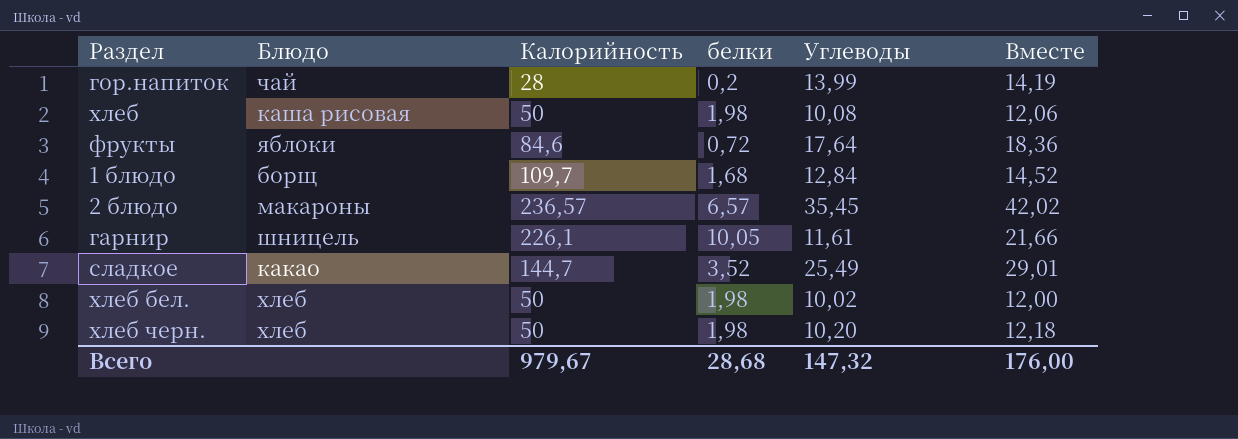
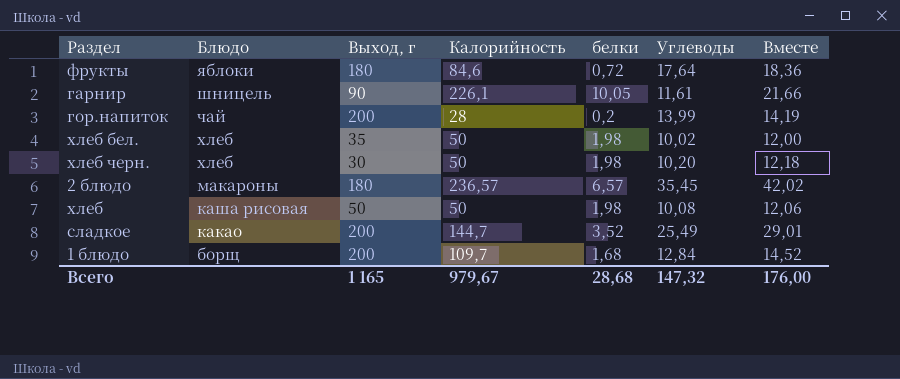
row order: none -> Блюдо descending
column Выход, г | position: none -> 3

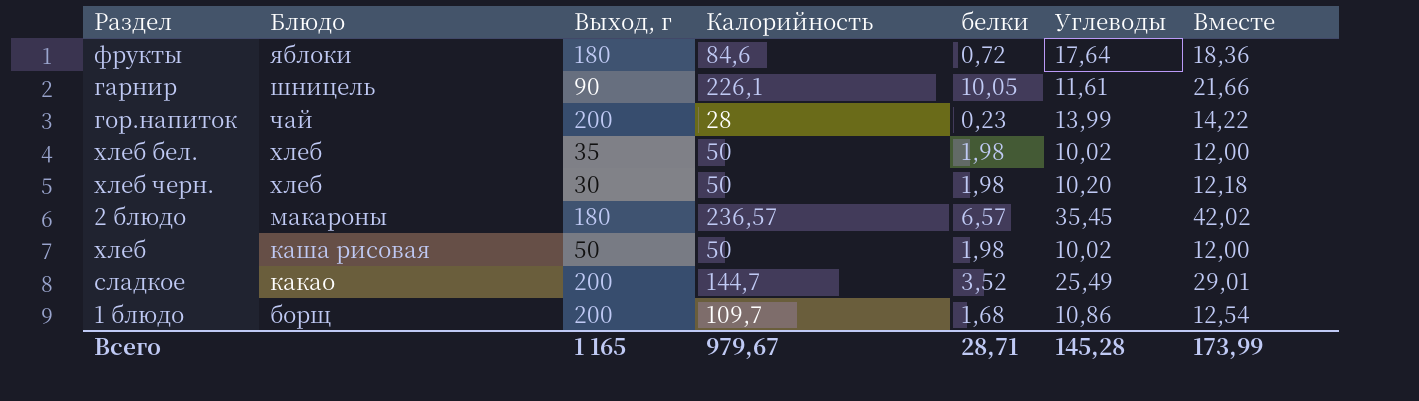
гор.напиток | белки: 0,2 -> 0,23
гор.напиток | Вместе: 14,19 -> 14,22
хлеб | Углеводы: 10,08 -> 10,02
хлеб | Вместе: 12,06 -> 12,00
1 блюдо | Углеводы: 12,84 -> 10,86
1 блюдо | Вместе: 14,52 -> 12,54
Всего | белки: 28,68 -> 28,71
Всего | Углеводы: 147,32 -> 145,28
Всего | Вместе: 176,00 -> 173,99

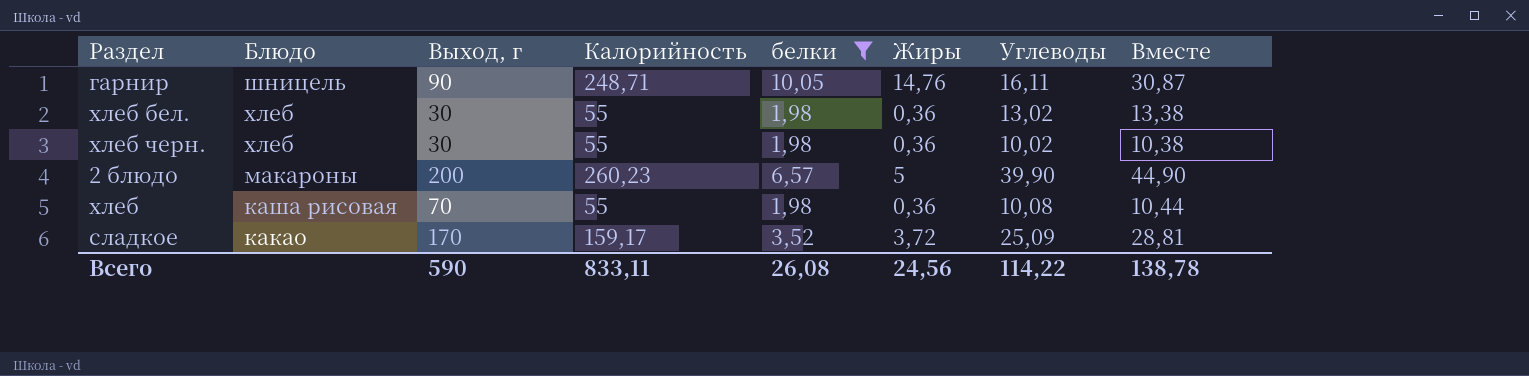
filter: none -> белки >= 1,98
column Жиры | position: none -> 6
column Вместе | formula: [белки] + [Углеводы] -> [Жиры] + [Углеводы]
гарнир | Калорийность: 226,1 -> 248,71
гарнир | Углеводы: 11,61 -> 16,11
хлеб бел. | Выход, г: 35 -> 30
хлеб бел. | Калорийность: 50 -> 55
хлеб бел. | Углеводы: 10,02 -> 13,02
хлеб черн. | Калорийность: 50 -> 55
хлеб черн. | Углеводы: 10,20 -> 10,02
2 блюдо | Выход, г: 180 -> 200
2 блюдо | Калорийность: 236,57 -> 260,23
2 блюдо | Углеводы: 35,45 -> 39,90
хлеб | Выход, г: 50 -> 70
хлеб | Калорийность: 50 -> 55
хлеб | Углеводы: 10,02 -> 10,08
сладкое | Выход, г: 200 -> 170
сладкое | Калорийность: 144,7 -> 159,17
сладкое | Углеводы: 25,49 -> 25,09
Всего | Выход, г: 1 165 -> 590
Всего | Калорийность: 979,67 -> 833,11
Всего | белки: 28,71 -> 26,08
Всего | Углеводы: 145,28 -> 114,22
Всего | Вместе: 173,99 -> 138,78

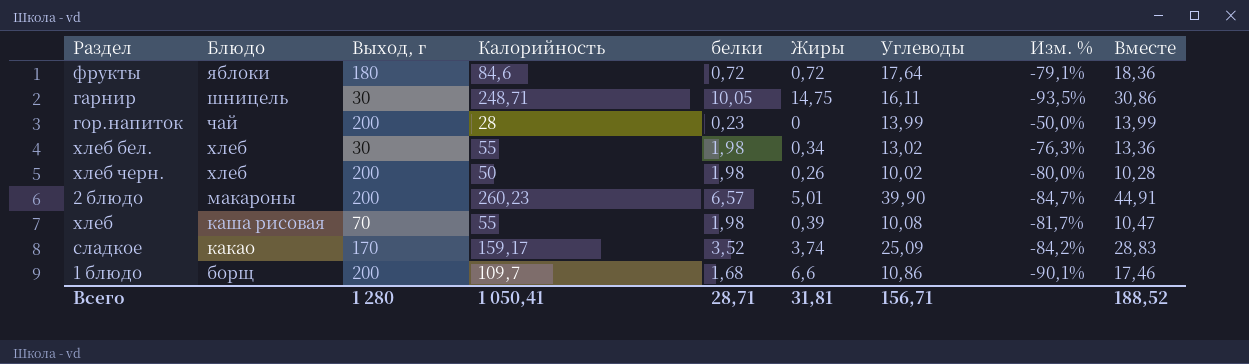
filter: белки >= 1,98 -> none
column Изм. % | formula: none -> ([Углеводы] - [Калорийность]) / [Калорийность]
гарнир | Выход, г: 90 -> 30
гарнир | Жиры: 14,76 -> 14,75
гарнир | Вместе: 30,87 -> 30,86
хлеб бел. | Жиры: 0,36 -> 0,34
хлеб бел. | Вместе: 13,38 -> 13,36
хлеб черн. | Выход, г: 30 -> 200
хлеб черн. | Калорийность: 55 -> 50
хлеб черн. | Жиры: 0,36 -> 0,26
хлеб черн. | Вместе: 10,38 -> 10,28
2 блюдо | Жиры: 5 -> 5,01
2 блюдо | Вместе: 44,90 -> 44,91
хлеб | Жиры: 0,36 -> 0,39
хлеб | Вместе: 10,44 -> 10,47
сладкое | Жиры: 3,72 -> 3,74
сладкое | Вместе: 28,81 -> 28,83
Всего | Выход, г: 590 -> 1 280
Всего | Калорийность: 833,11 -> 1 050,41
Всего | белки: 26,08 -> 28,71
Всего | Жиры: 24,56 -> 31,81
Всего | Углеводы: 114,22 -> 156,71
Всего | Вместе: 138,78 -> 188,52

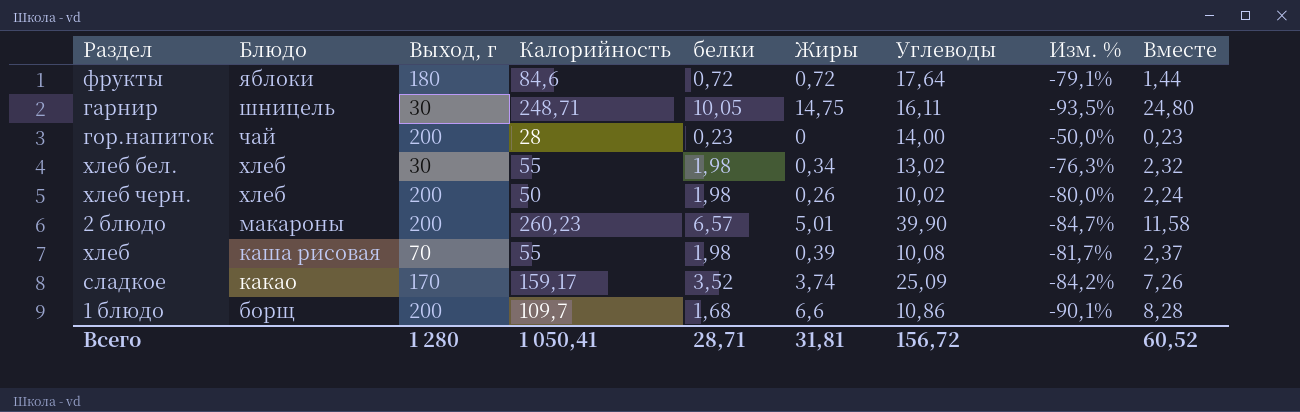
column Вместе | formula: [Жиры] + [Углеводы] -> [белки] + [Жиры]
гор.напиток | Углеводы: 13,99 -> 14,00
Всего | Углеводы: 156,71 -> 156,72
Всего | Вместе: 188,52 -> 60,52

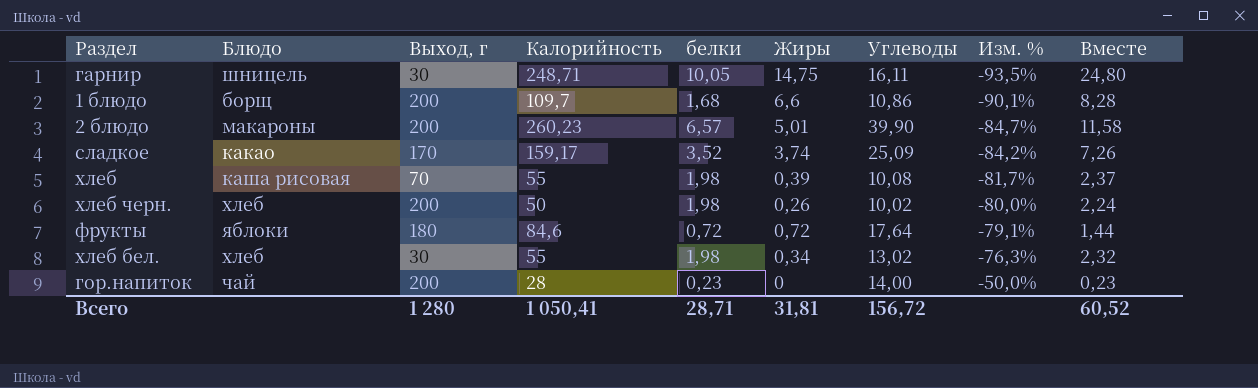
row order: Блюдо descending -> Изм. % ascending

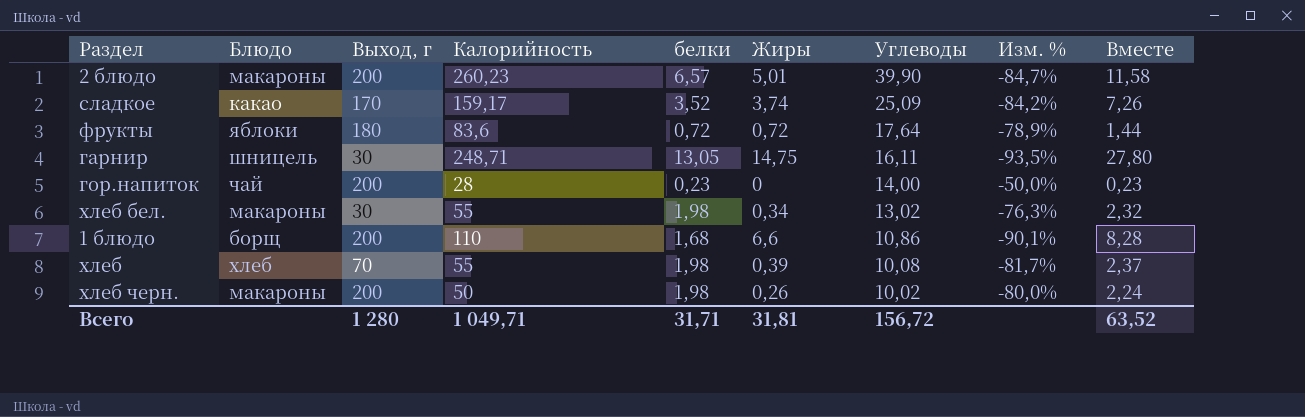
row order: Изм. % ascending -> Углеводы descending
фрукты | Калорийность: 84,6 -> 83,6
фрукты | Изм. %: -79,1% -> -78,9%
гарнир | белки: 10,05 -> 13,05
гарнир | Вместе: 24,80 -> 27,80
хлеб бел. | Блюдо: хлеб -> макароны
1 блюдо | Калорийность: 109,7 -> 110
хлеб | Блюдо: каша рисовая -> хлеб
хлеб черн. | Блюдо: хлеб -> макароны
Всего | Калорийность: 1 050,41 -> 1 049,71
Всего | белки: 28,71 -> 31,71
Всего | Вместе: 60,52 -> 63,52

